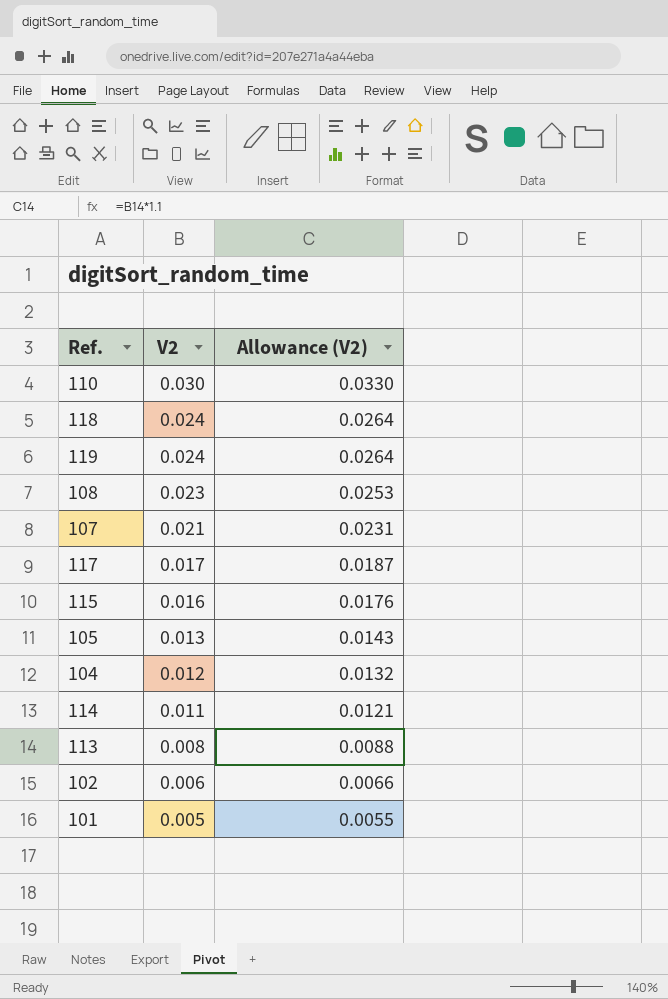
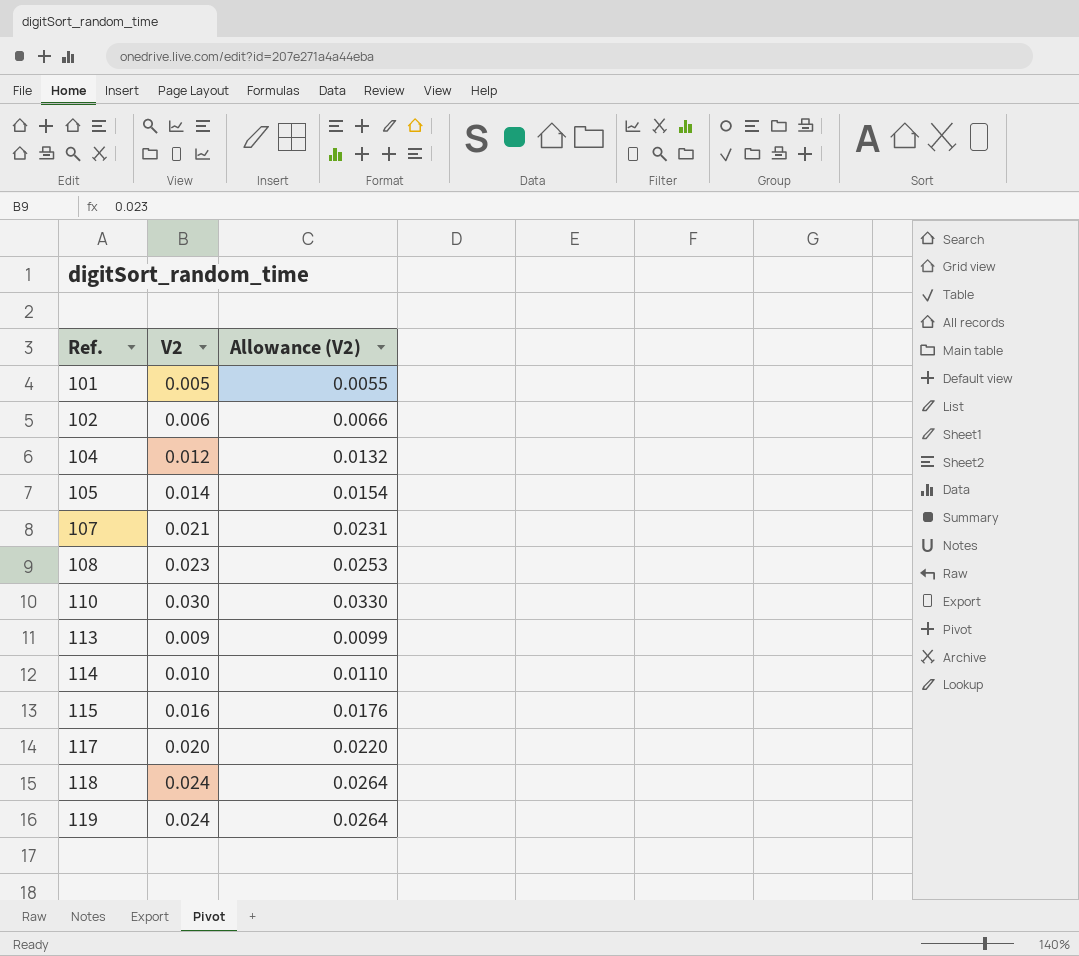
row order: V2 descending -> Ref. ascending
105 | V2: 0.013 -> 0.014
105 | Allowance (V2): 0.0143 -> 0.0154
113 | V2: 0.008 -> 0.009
113 | Allowance (V2): 0.0088 -> 0.0099
114 | V2: 0.011 -> 0.010
114 | Allowance (V2): 0.0121 -> 0.0110
117 | V2: 0.017 -> 0.020
117 | Allowance (V2): 0.0187 -> 0.0220

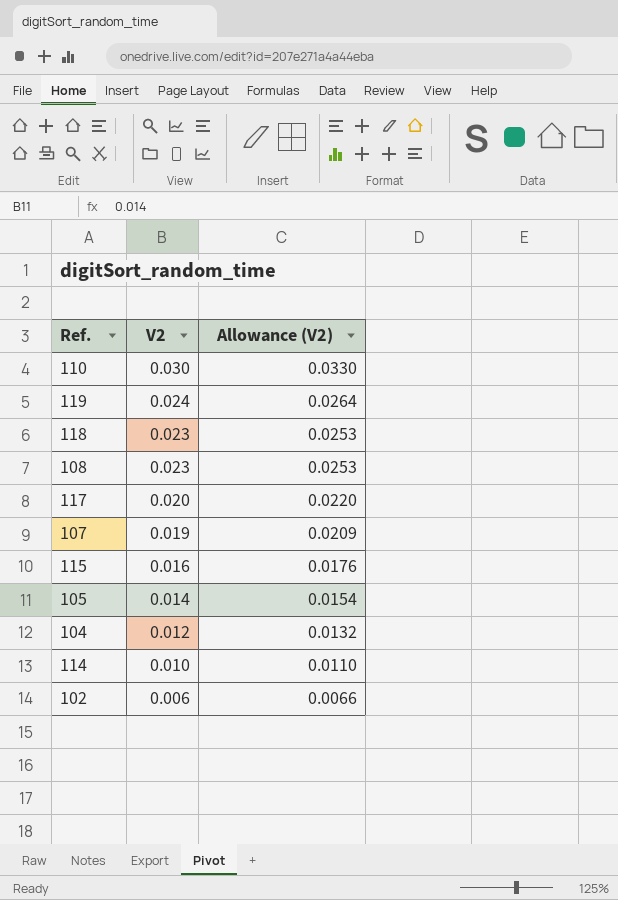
row order: Ref. ascending -> V2 descending
row 101: 0.005 | 0.0055 -> none
row 113: 0.009 | 0.0099 -> none
118 | V2: 0.024 -> 0.023
118 | Allowance (V2): 0.0264 -> 0.0253
107 | V2: 0.021 -> 0.019
107 | Allowance (V2): 0.0231 -> 0.0209

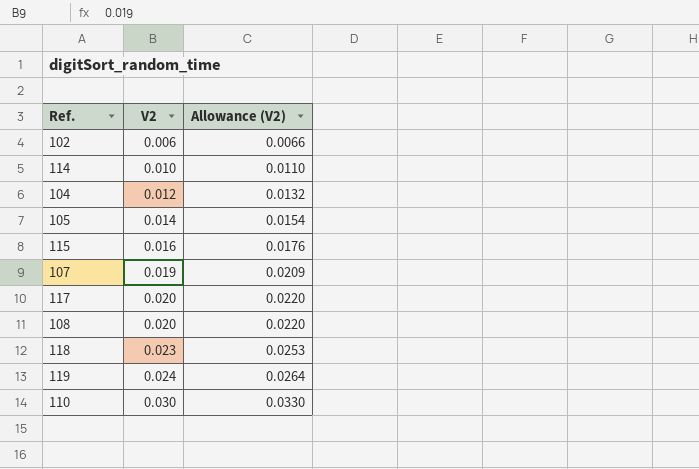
row order: V2 descending -> V2 ascending
108 | V2: 0.023 -> 0.020
108 | Allowance (V2): 0.0253 -> 0.0220

